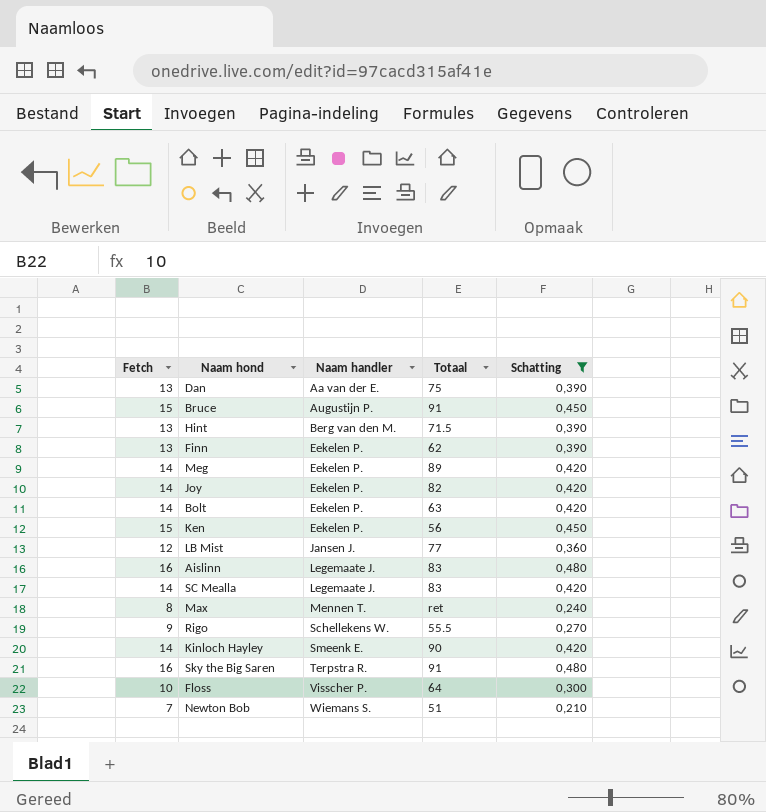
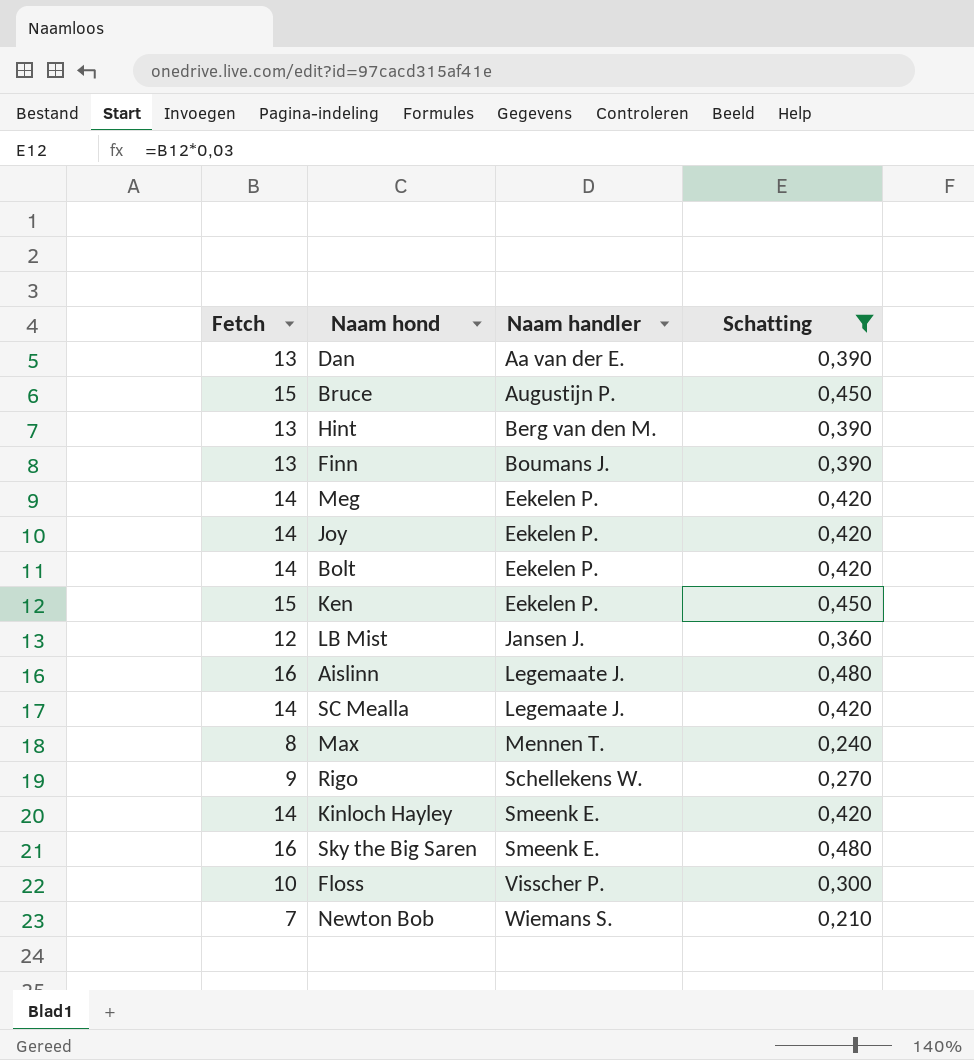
column Totaal | position: 4 -> none
Finn | Naam handler: Eekelen P. -> Boumans J.
Sky the Big Saren | Naam handler: Terpstra R. -> Smeenk E.

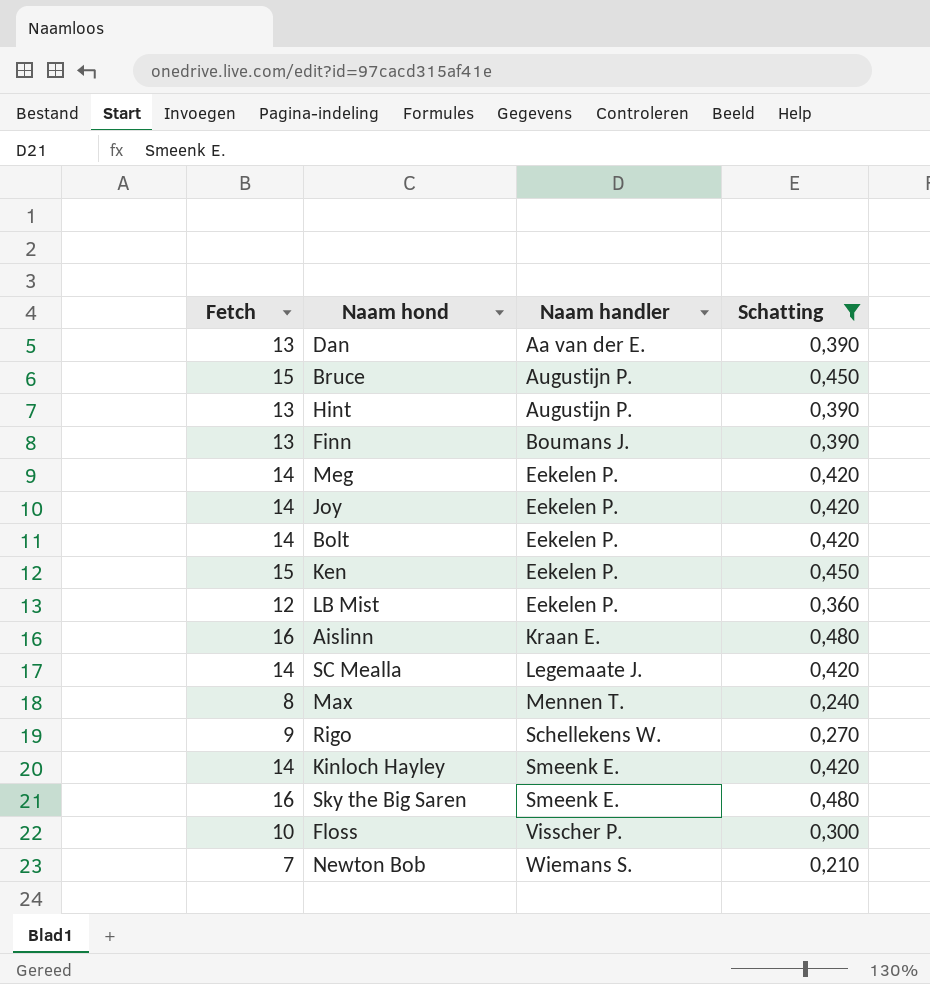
Hint | Naam handler: Berg van den M. -> Augustijn P.
LB Mist | Naam handler: Jansen J. -> Eekelen P.
Aislinn | Naam handler: Legemaate J. -> Kraan E.

